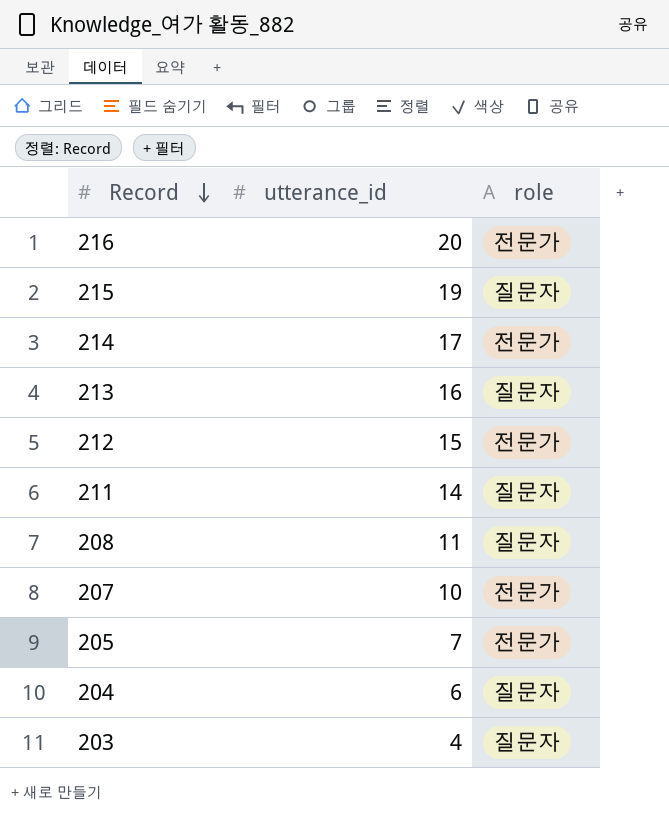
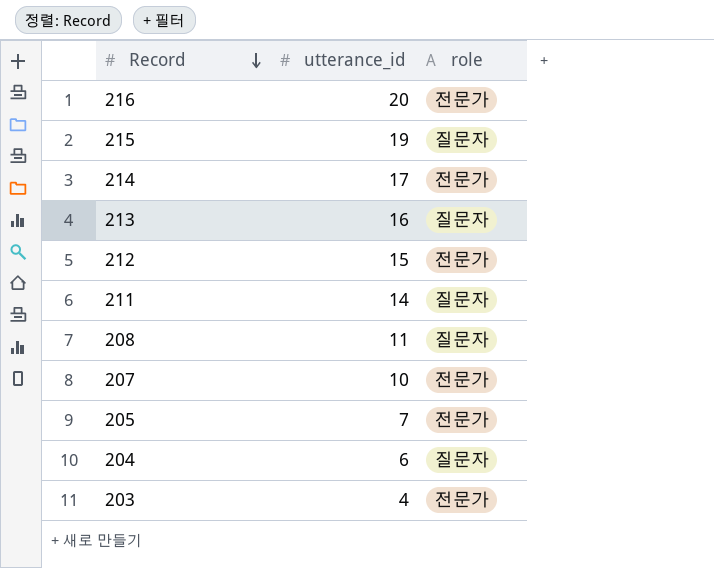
203 | role: 질문자 -> 전문가

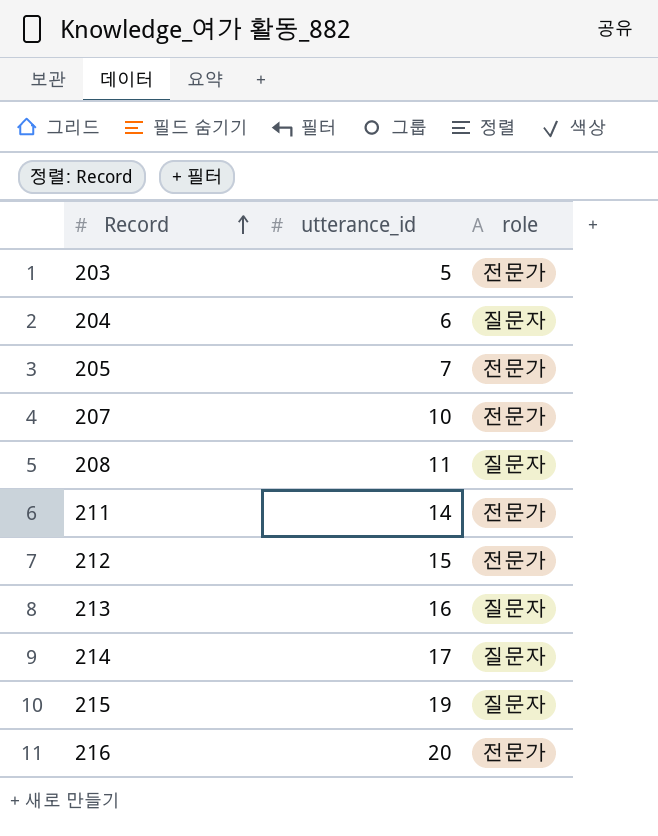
row order: Record descending -> Record ascending
203 | utterance_id: 4 -> 5
211 | role: 질문자 -> 전문가
214 | role: 전문가 -> 질문자

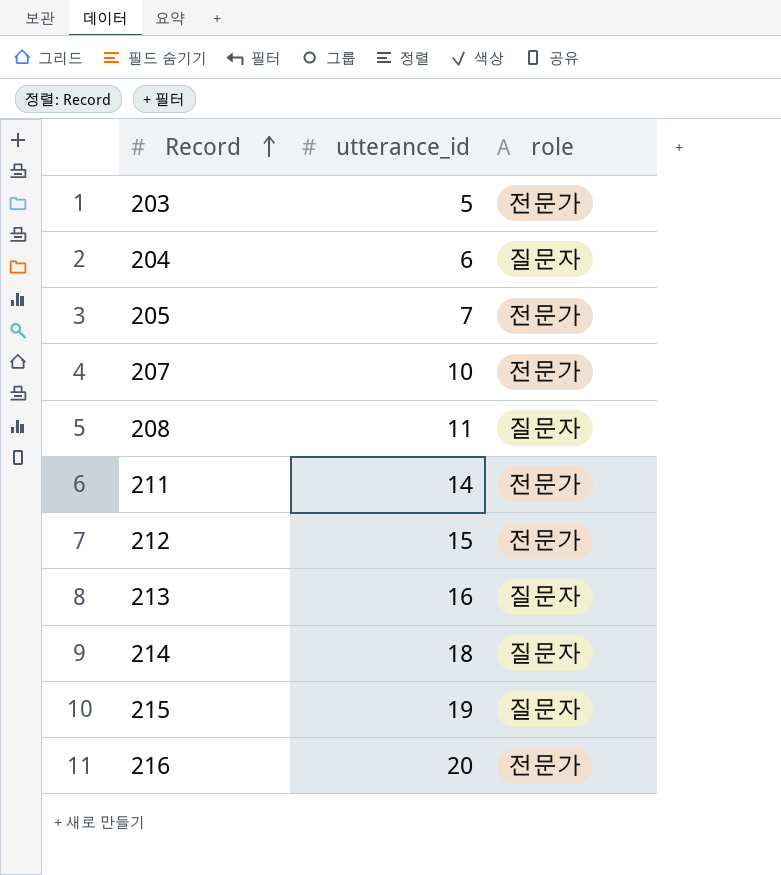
214 | utterance_id: 17 -> 18

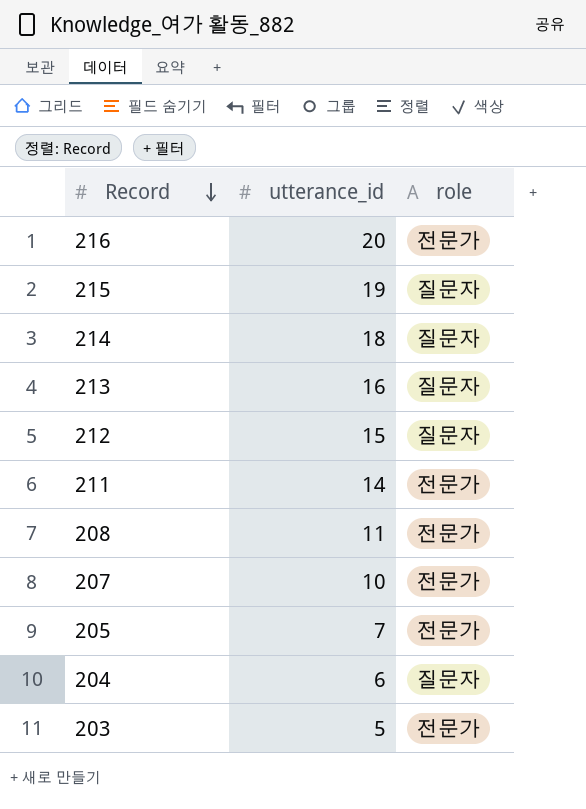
row order: Record ascending -> Record descending
212 | role: 전문가 -> 질문자
208 | role: 질문자 -> 전문가

